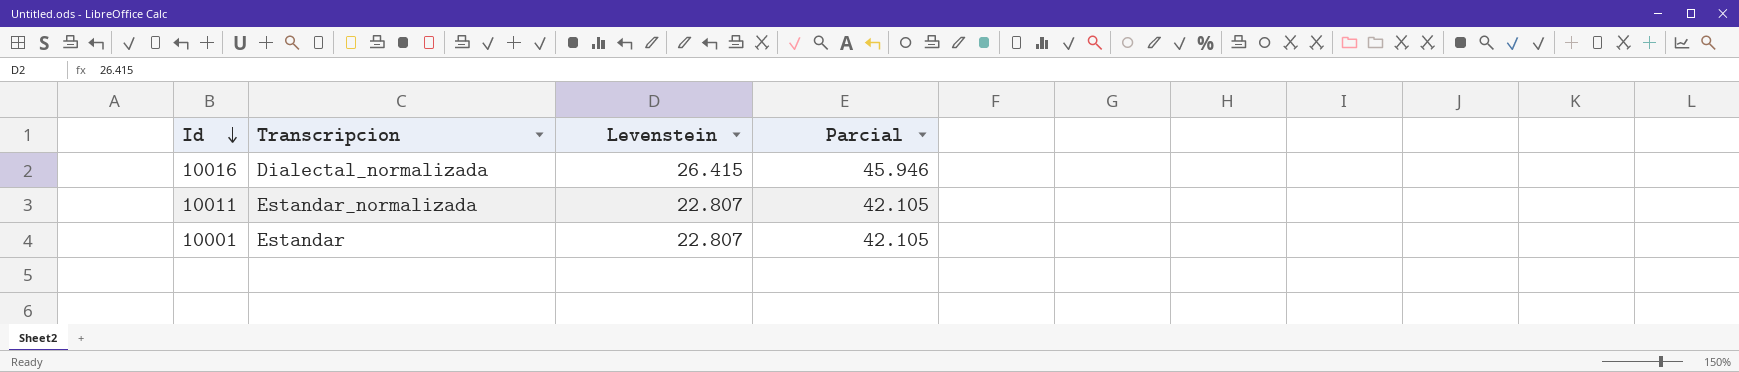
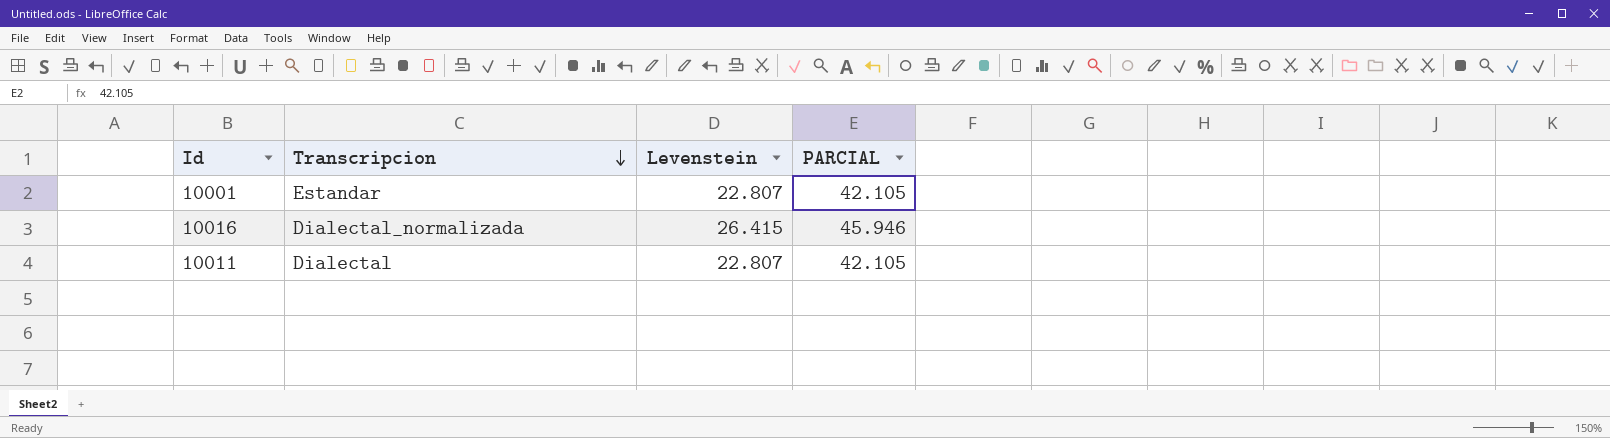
row order: Id descending -> Transcripcion descending
column name: Parcial -> PARCIAL
10011 | Transcripcion: Estandar_normalizada -> Dialectal

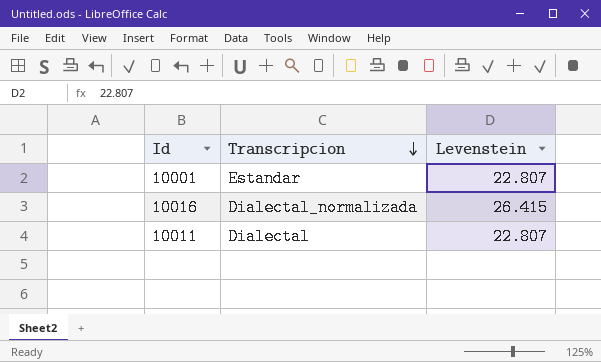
column PARCIAL | position: 4 -> none

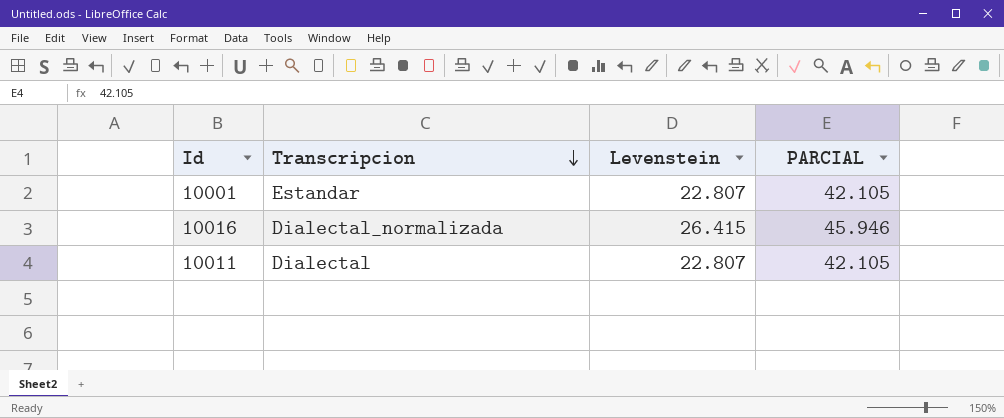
column PARCIAL | position: none -> 4

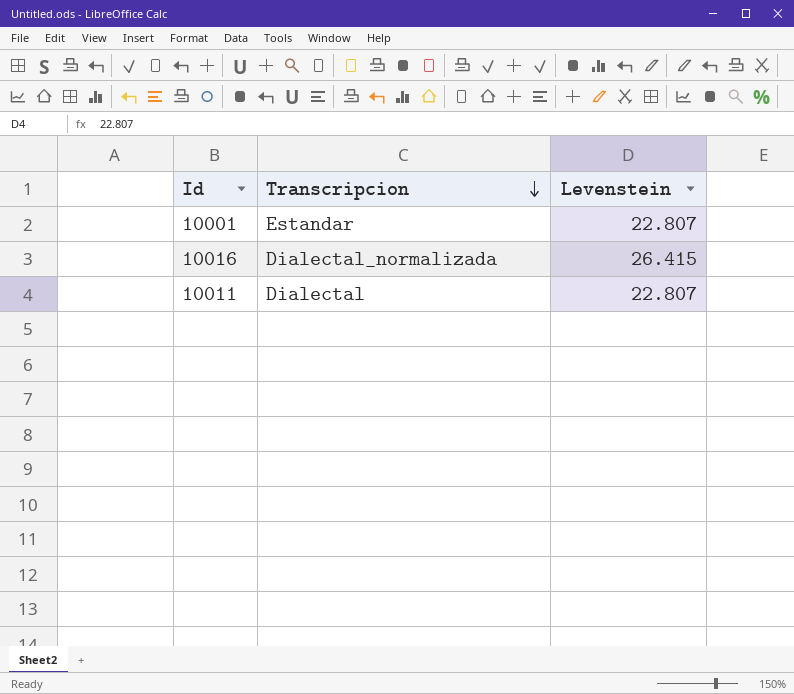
column PARCIAL | position: 4 -> none

